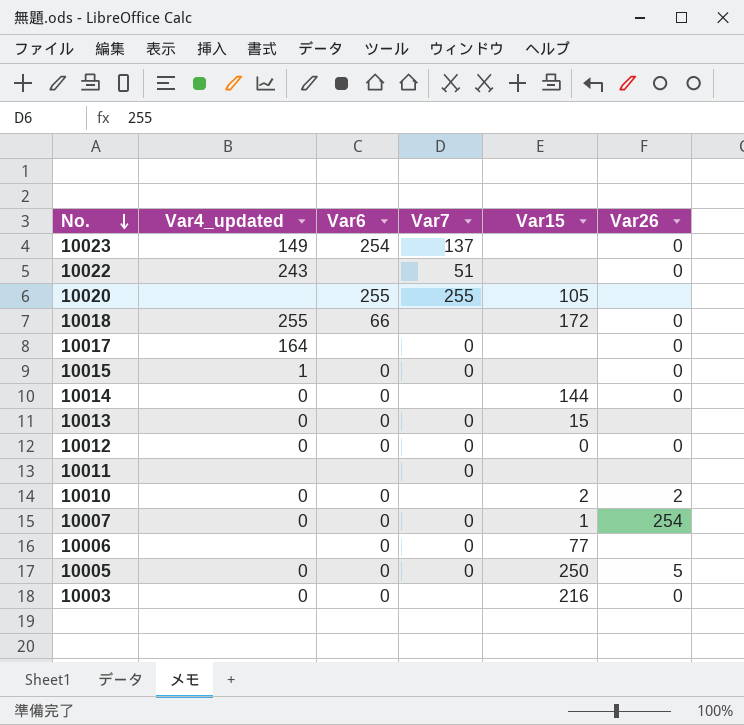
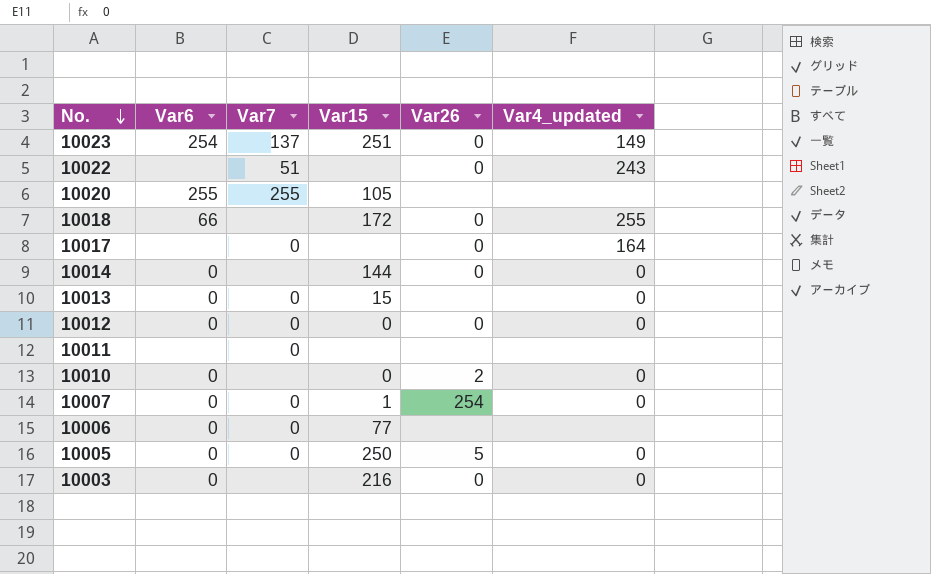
column Var4_updated | position: 2 -> 6
row 10015: 1 | 0 | 0 | none | 0 -> none
10023 | Var15: none -> 251
10010 | Var15: 2 -> 0

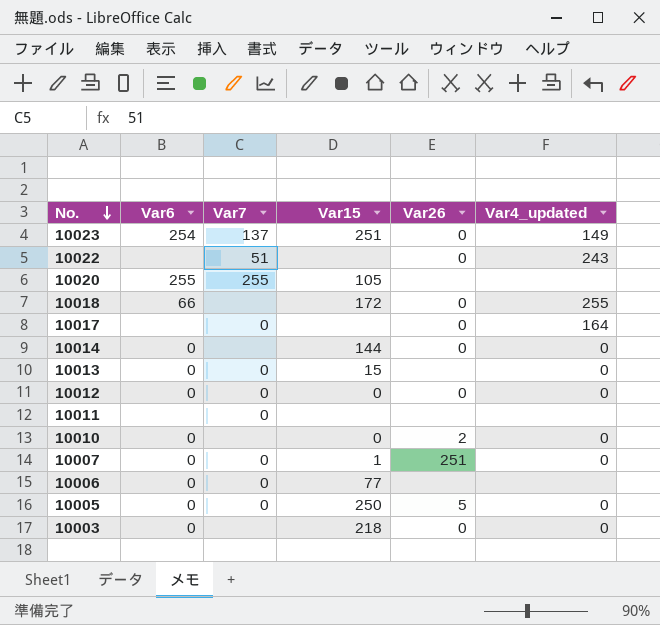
10007 | Var26: 254 -> 251
10003 | Var15: 216 -> 218

